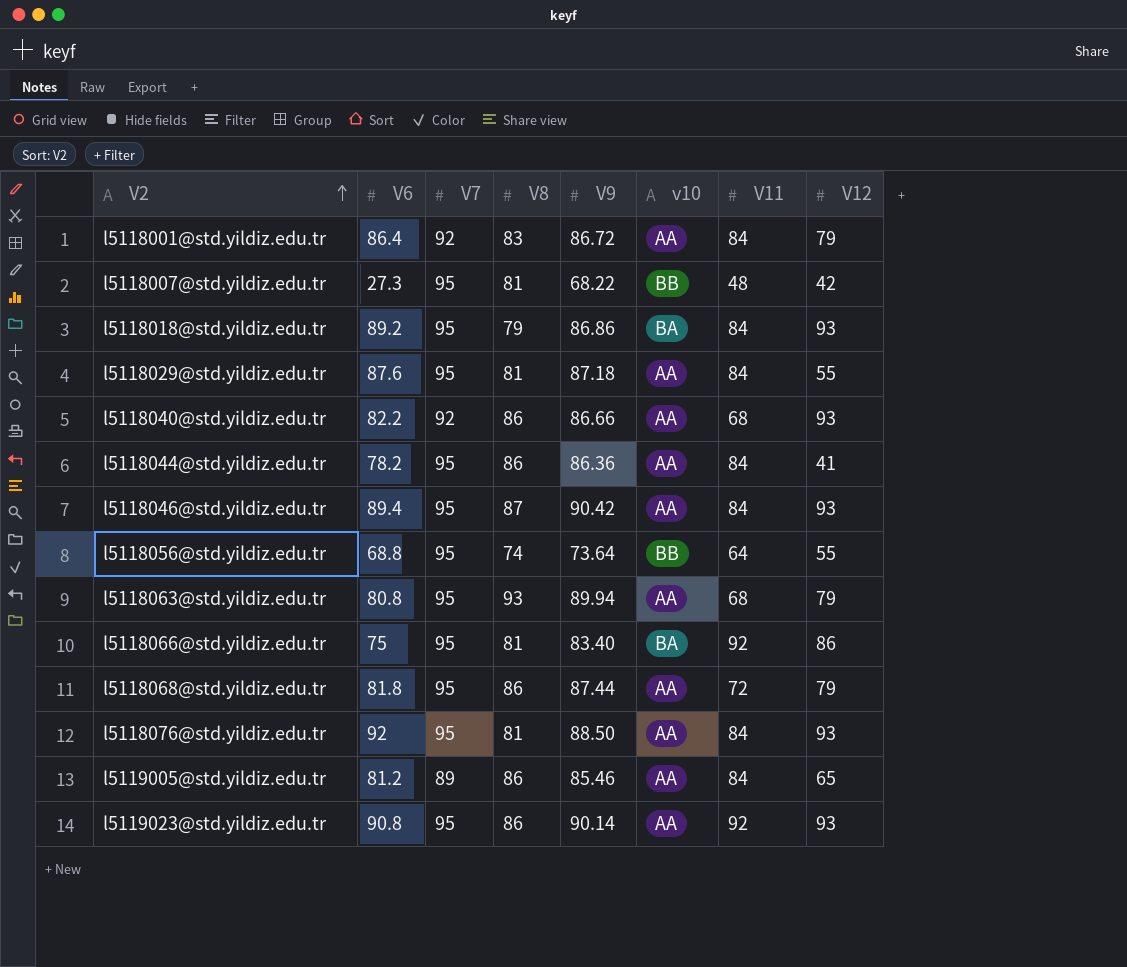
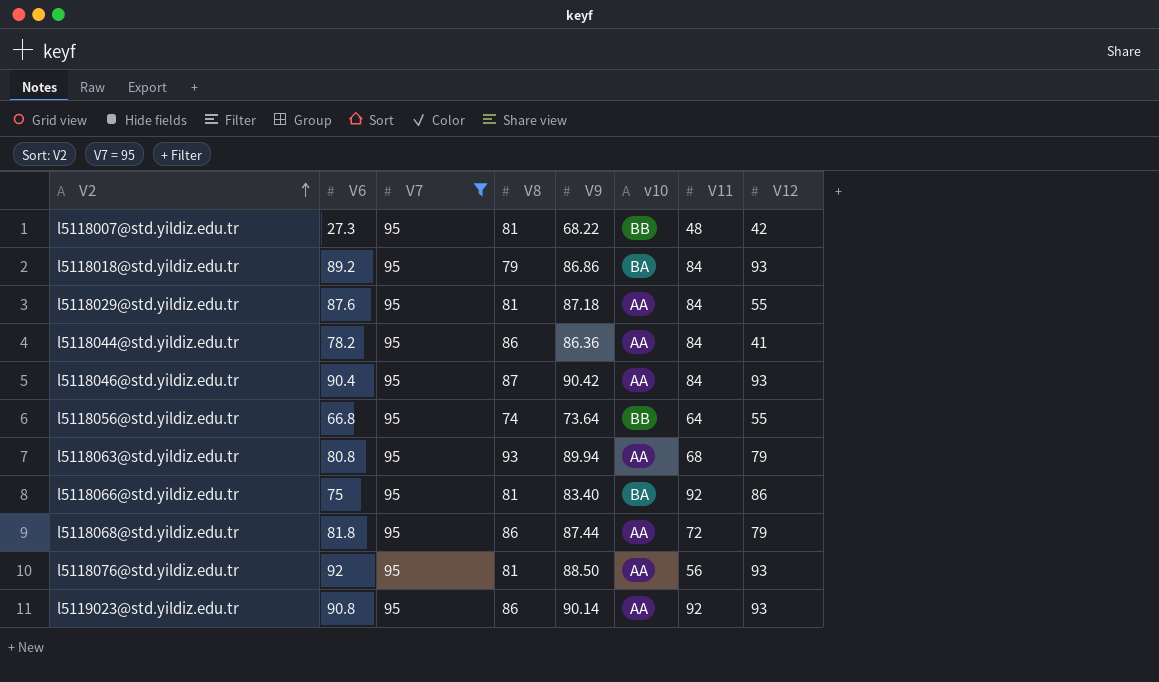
filter: none -> V7 = 95
l5118046@std.yildiz.edu.tr | V6: 89.4 -> 90.4
l5118056@std.yildiz.edu.tr | V6: 68.8 -> 66.8
l5118076@std.yildiz.edu.tr | V11: 84 -> 56

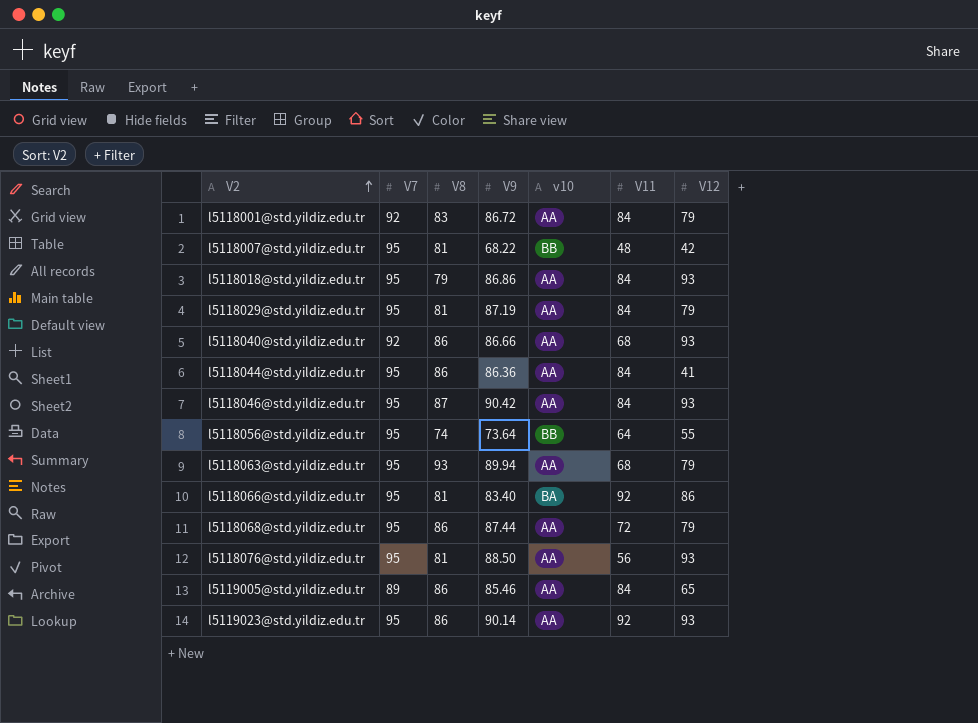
filter: V7 = 95 -> none
column V6 | position: 2 -> none
l5118018@std.yildiz.edu.tr | v10: BA -> AA
l5118029@std.yildiz.edu.tr | V9: 87.18 -> 87.19
l5118029@std.yildiz.edu.tr | V12: 55 -> 79

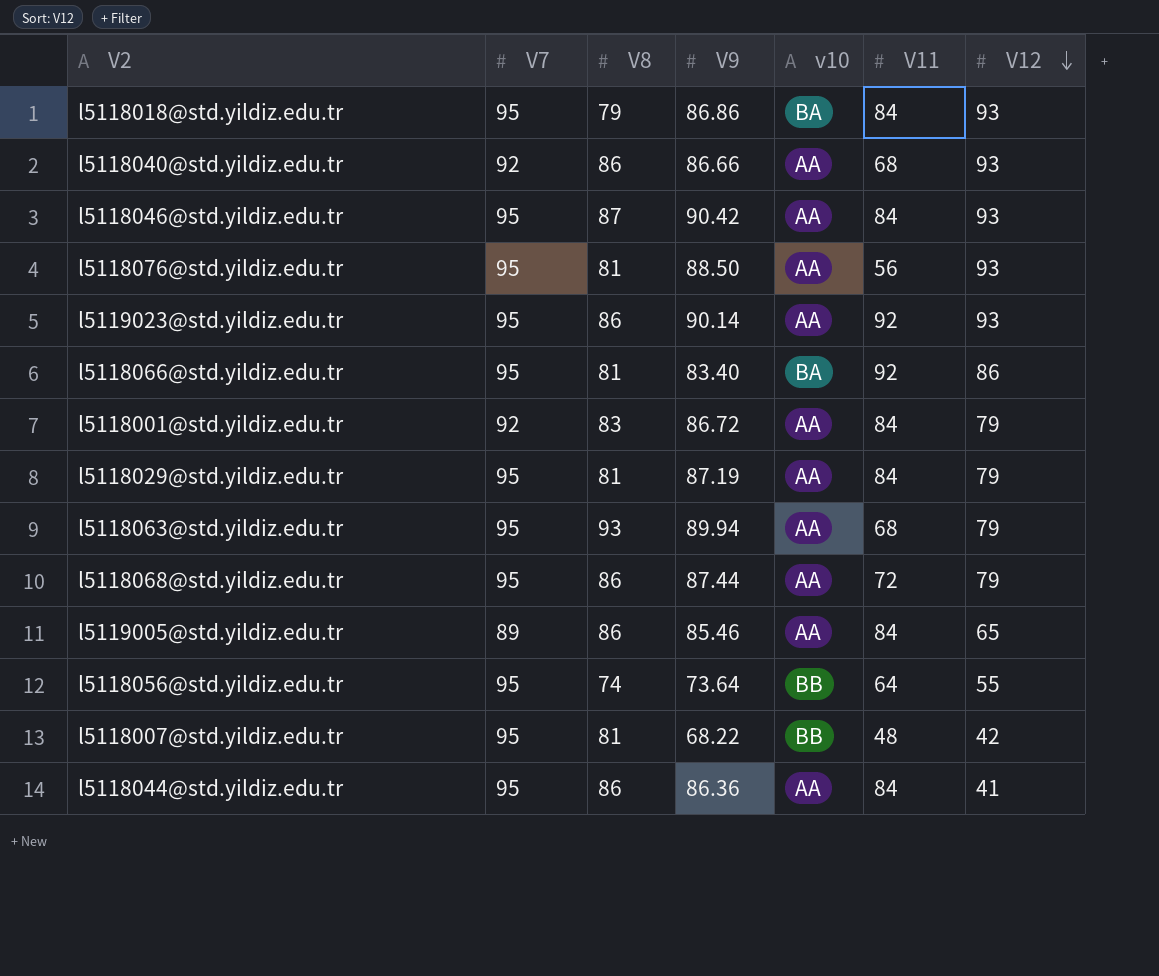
row order: V2 ascending -> V12 descending
l5118018@std.yildiz.edu.tr | v10: AA -> BA

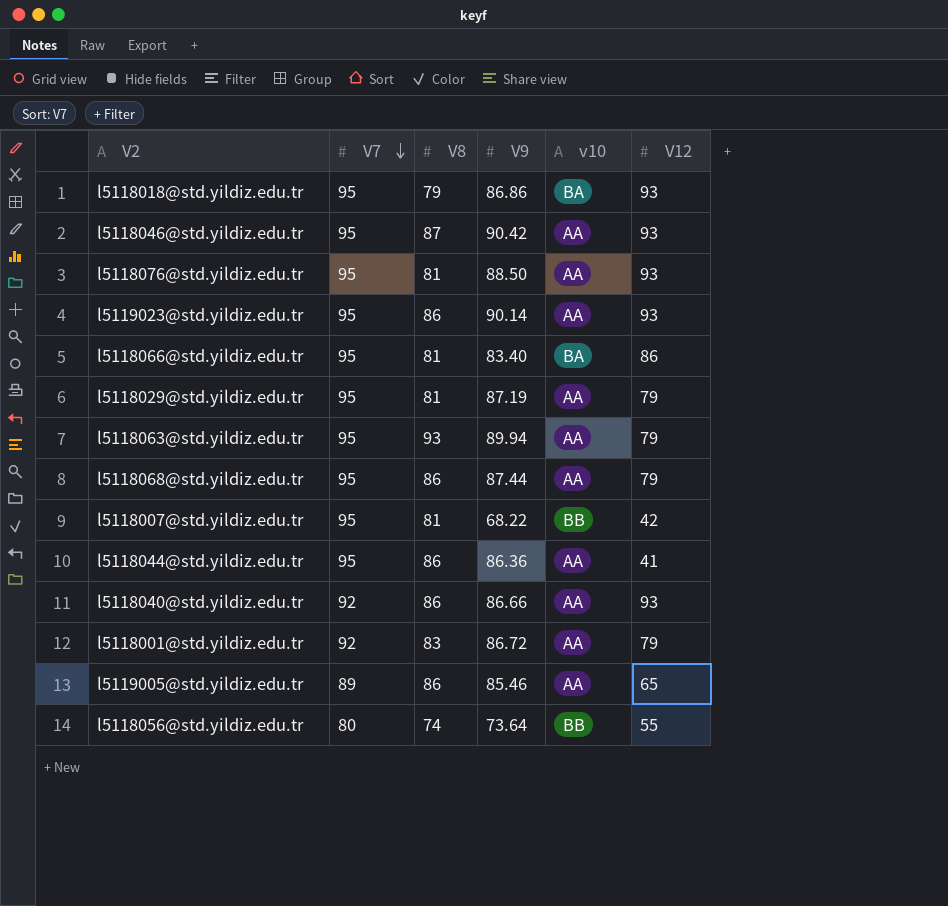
row order: V12 descending -> V7 descending
column V11 | position: 6 -> none
l5118056@std.yildiz.edu.tr | V7: 95 -> 80

